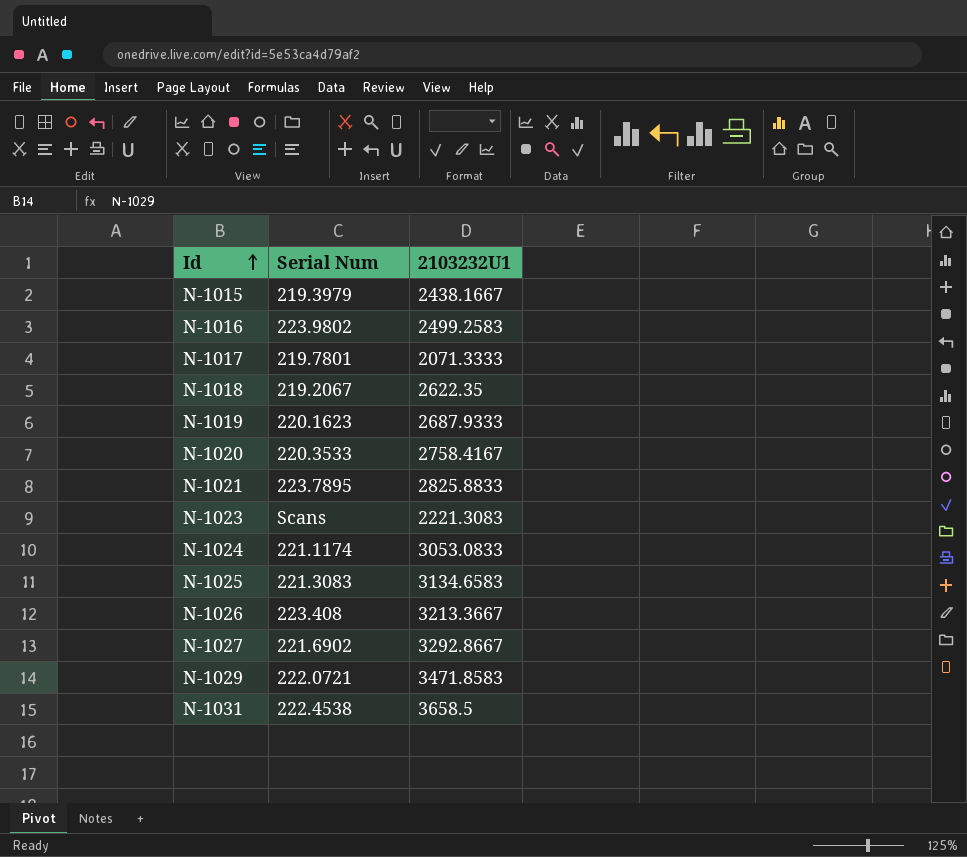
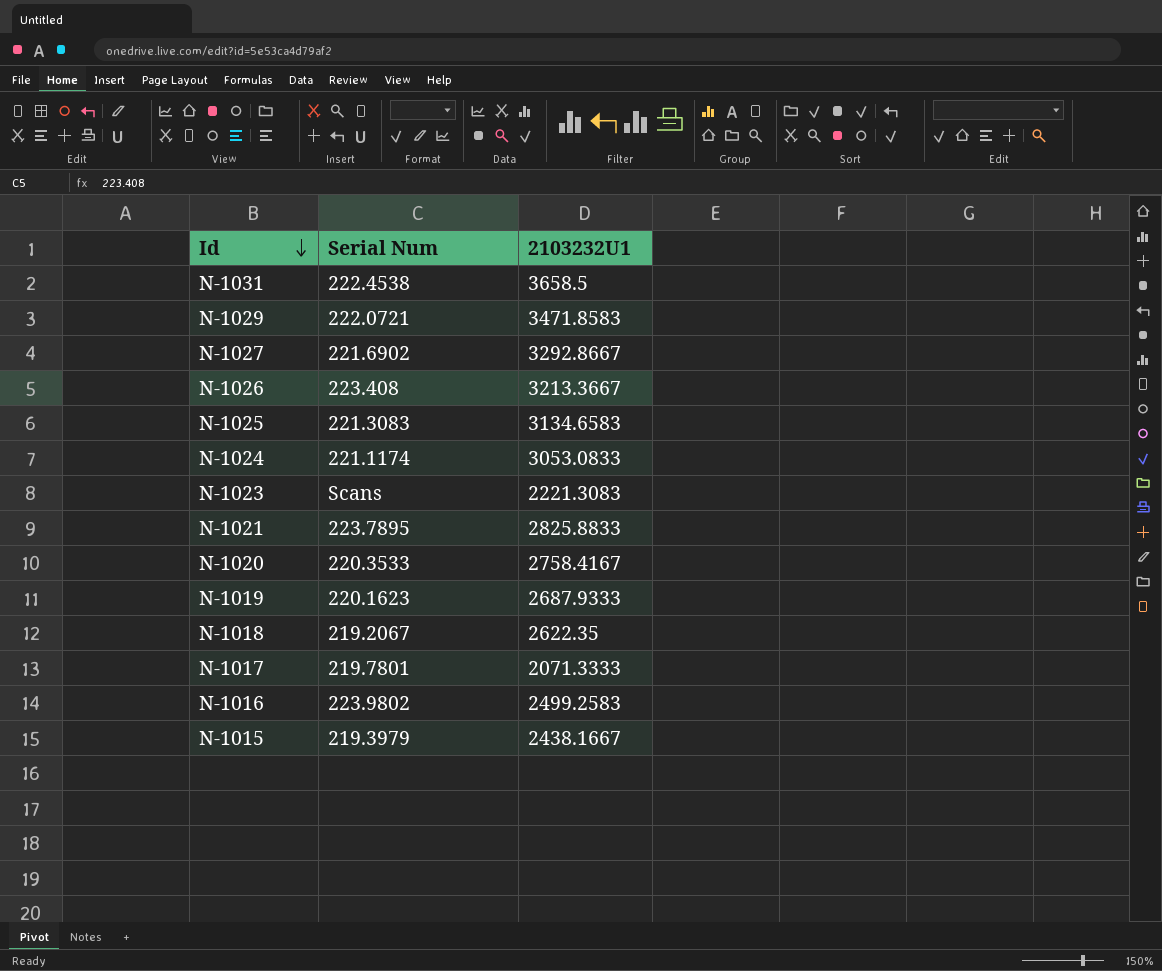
row order: Id ascending -> Id descending

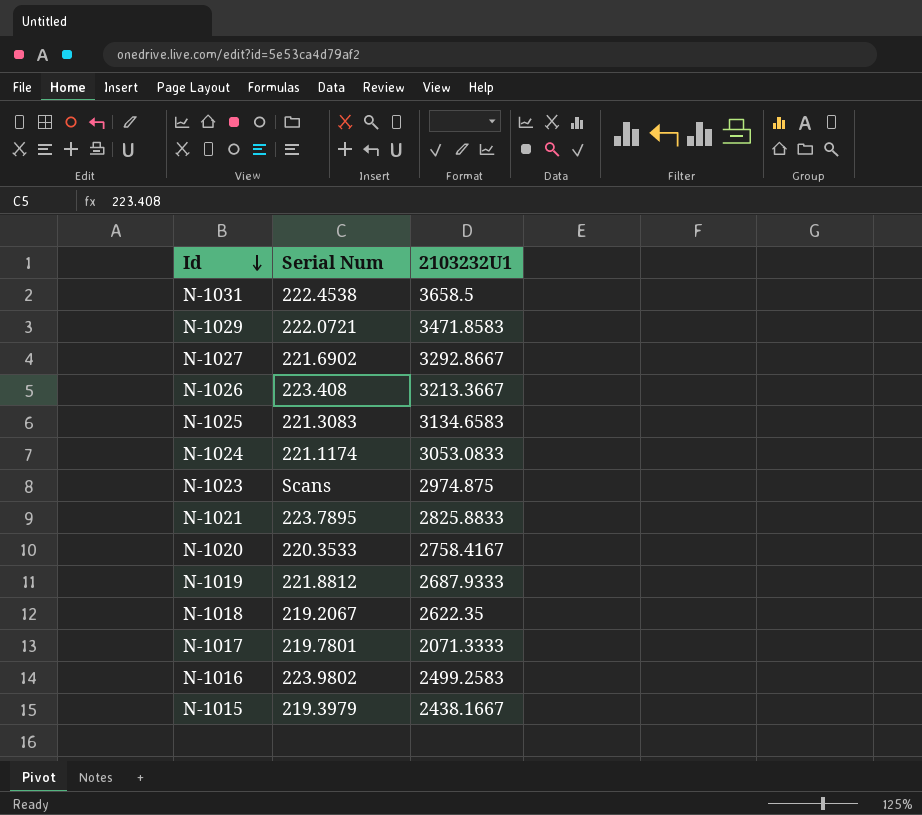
N-1023 | 2103232U1: 2221.3083 -> 2974.875
N-1019 | Serial Num: 220.1623 -> 221.8812

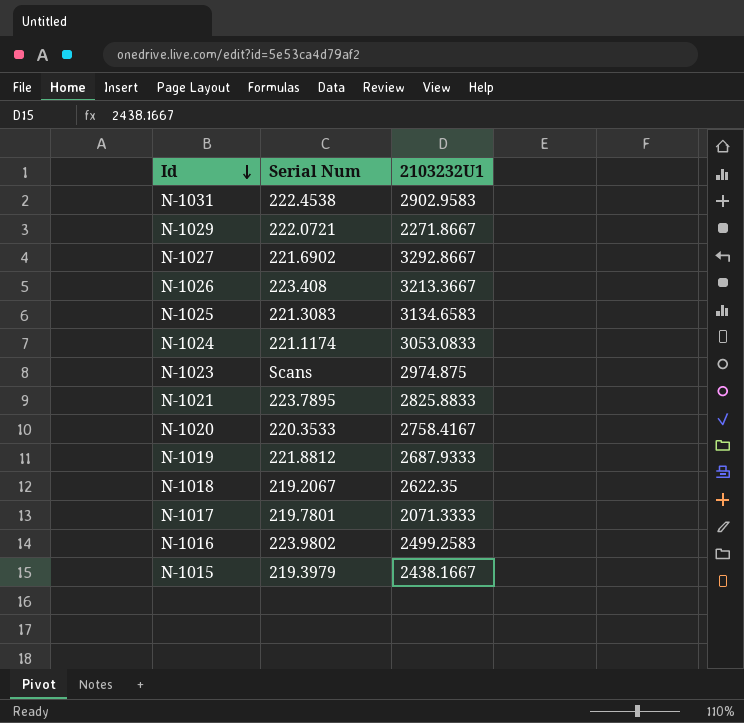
N-1031 | 2103232U1: 3658.5 -> 2902.9583
N-1029 | 2103232U1: 3471.8583 -> 2271.8667

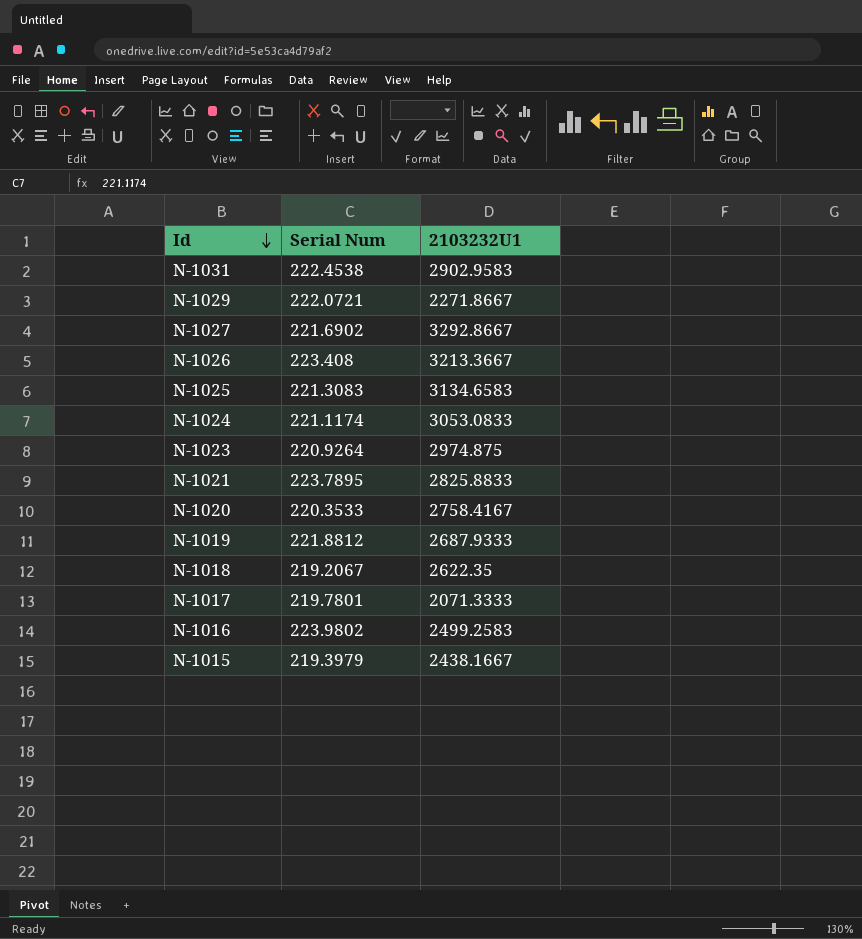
N-1023 | Serial Num: Scans -> 220.9264

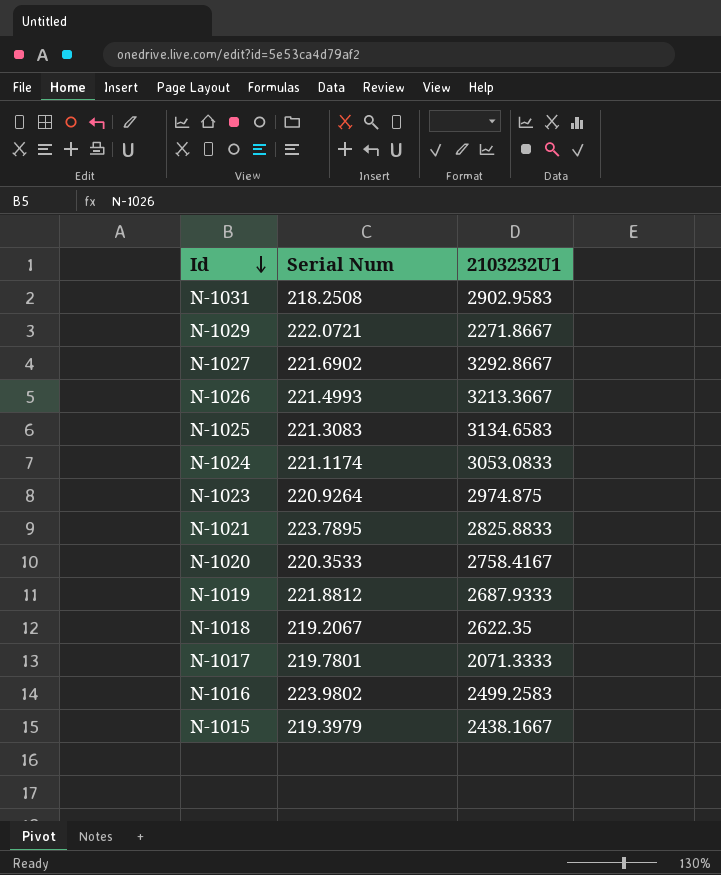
N-1031 | Serial Num: 222.4538 -> 218.2508
N-1026 | Serial Num: 223.408 -> 221.4993

